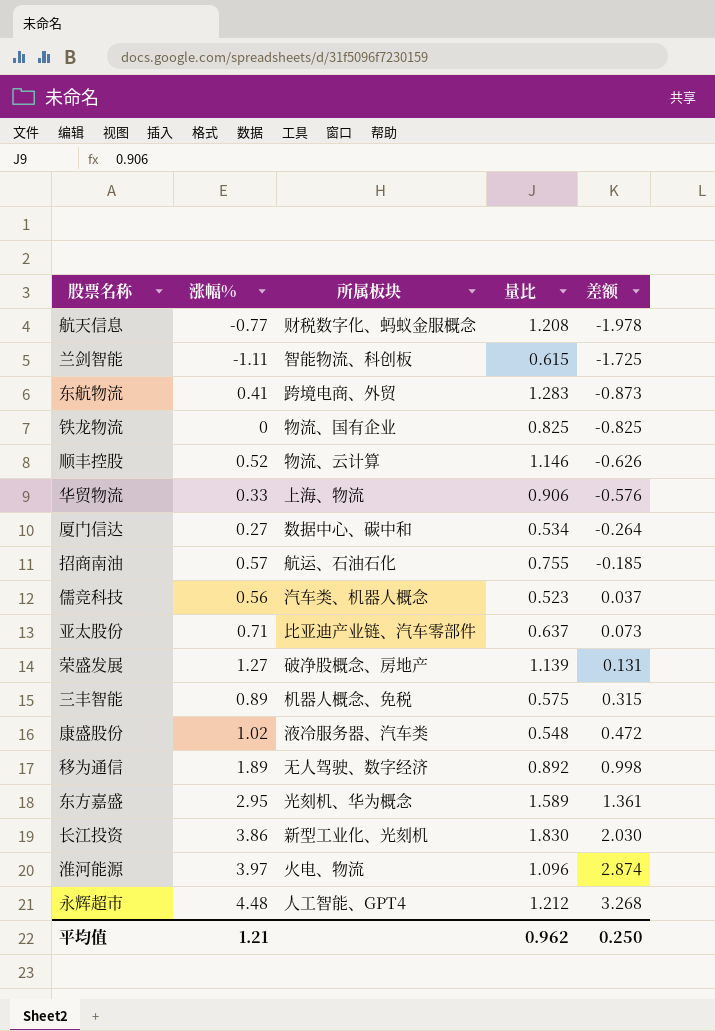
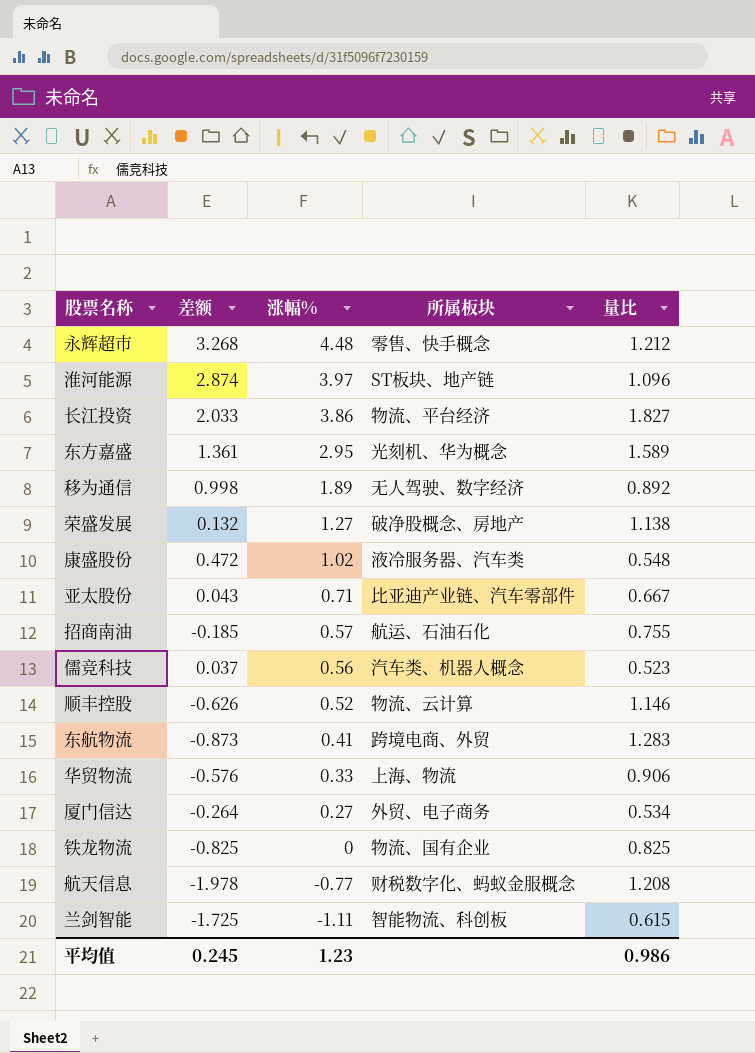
row order: 差额 ascending -> 涨幅% descending
column 差额 | position: 5 -> 2
row 三丰智能: 0.89 | 机器人概念、免税 | 0.575 | 0.315 -> none
永辉超市 | 所属板块: 人工智能、GPT4 -> 零售、快手概念
淮河能源 | 所属板块: 火电、物流 -> ST板块、地产链
长江投资 | 差额: 2.030 -> 2.033
长江投资 | 所属板块: 新型工业化、光刻机 -> 物流、平台经济
长江投资 | 量比: 1.830 -> 1.827
荣盛发展 | 差额: 0.131 -> 0.132
荣盛发展 | 量比: 1.139 -> 1.138
亚太股份 | 差额: 0.073 -> 0.043
亚太股份 | 量比: 0.637 -> 0.667
厦门信达 | 所属板块: 数据中心、碳中和 -> 外贸、电子商务
平均值 | 差额: 0.250 -> 0.245
平均值 | 涨幅%: 1.21 -> 1.23
平均值 | 量比: 0.962 -> 0.986

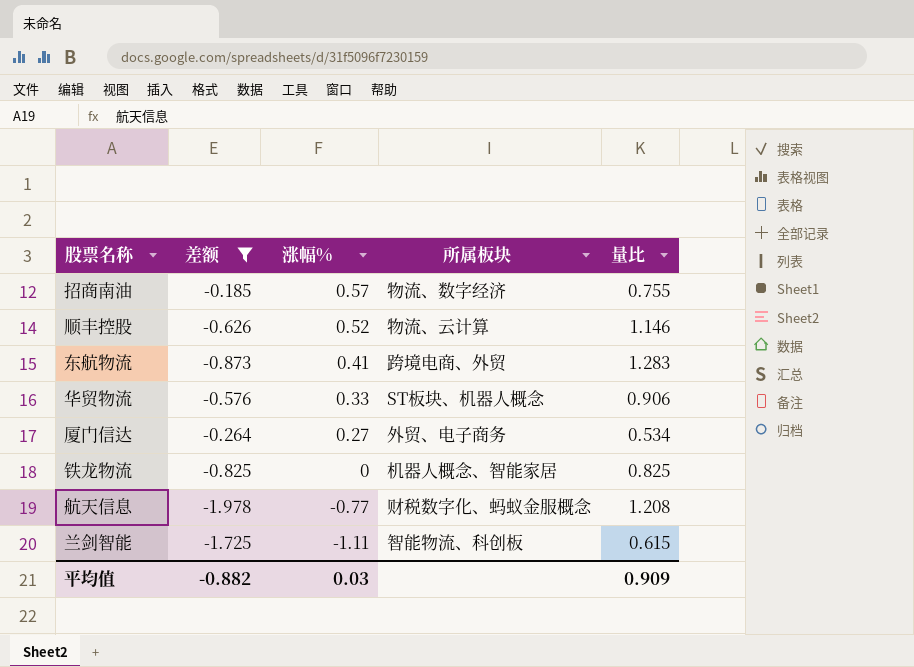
filter: none -> 差额 <= -0.185
招商南油 | 所属板块: 航运、石油石化 -> 物流、数字经济
华贸物流 | 所属板块: 上海、物流 -> ST板块、机器人概念
铁龙物流 | 所属板块: 物流、国有企业 -> 机器人概念、智能家居
平均值 | 差额: 0.245 -> -0.882
平均值 | 涨幅%: 1.23 -> 0.03
平均值 | 量比: 0.986 -> 0.909

